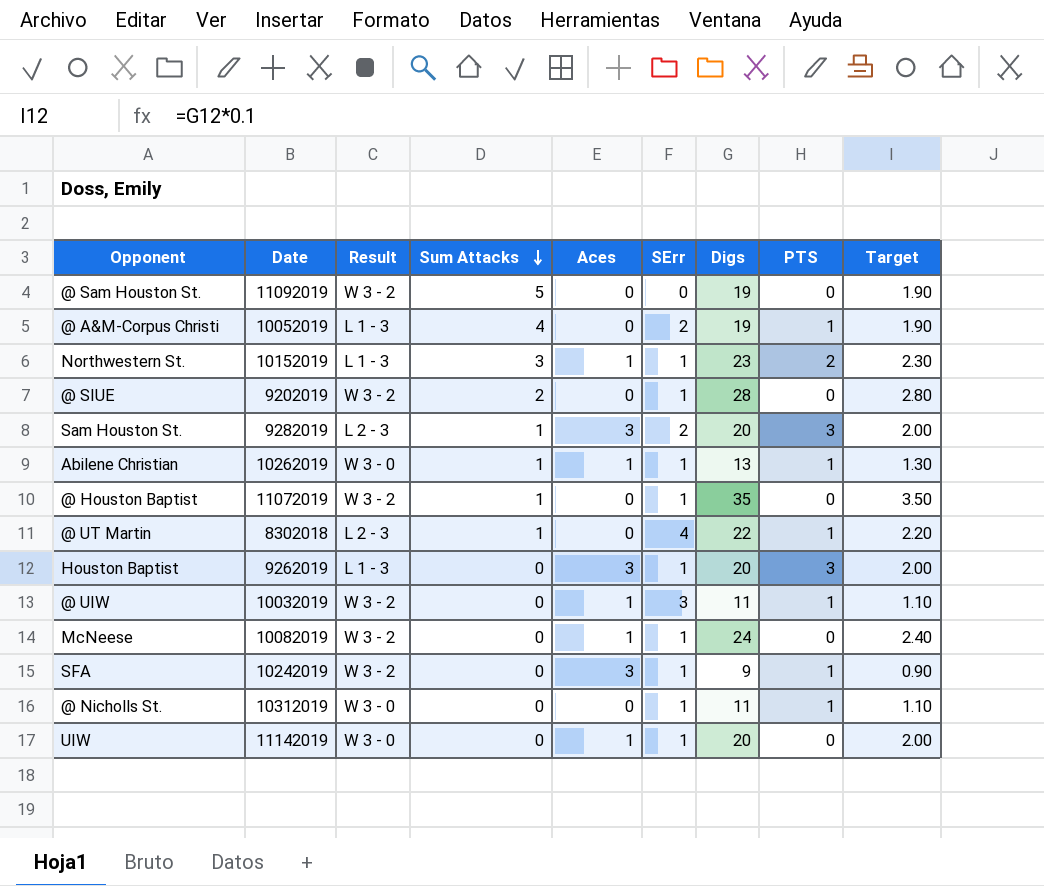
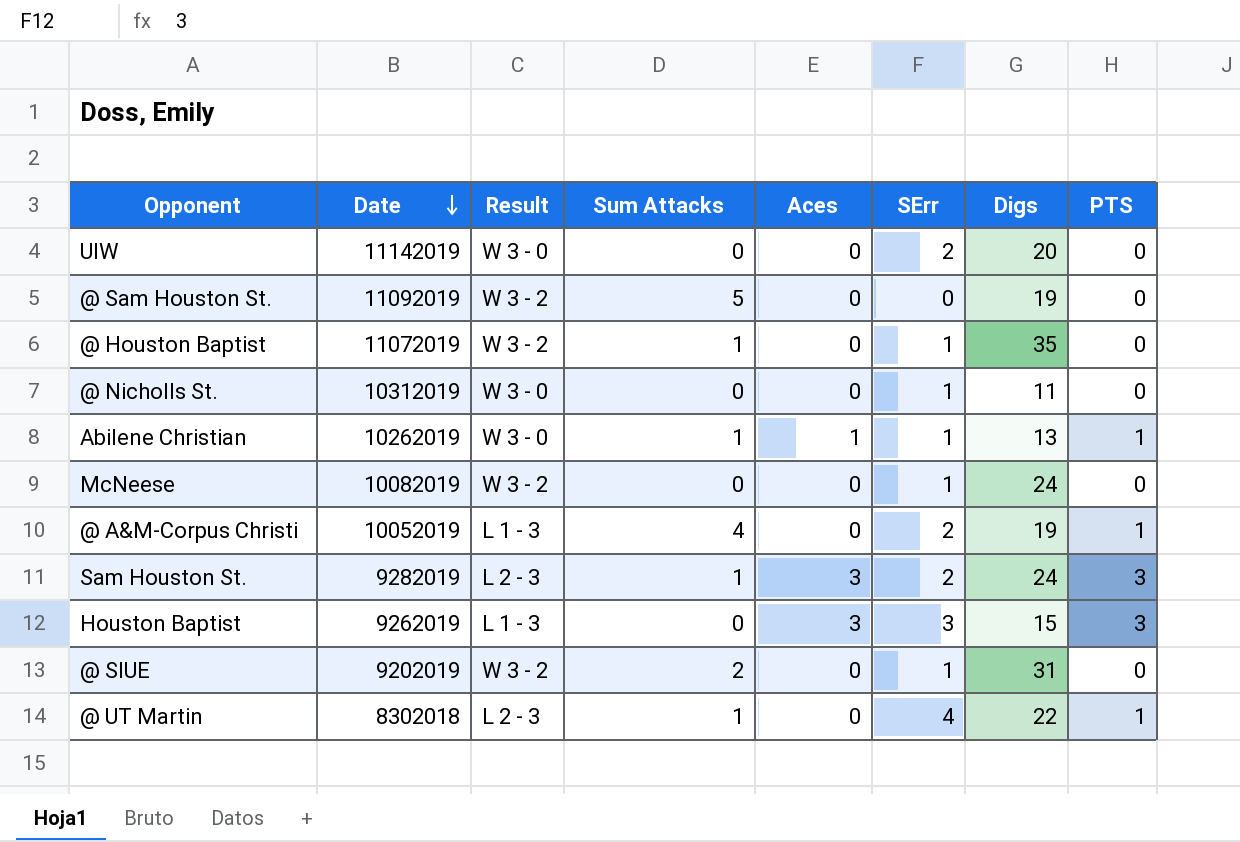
row order: Sum Attacks descending -> Date descending
column Target | formula: [Digs] * 0.1 -> none
row Northwestern St.: 10152019 | L 1 - 3 | 3 | 1 | 1 | 23 | 2 | 2.30 -> none
row @ UIW: 10032019 | W 3 - 2 | 0 | 1 | 3 | 11 | 1 | 1.10 -> none
row SFA: 10242019 | W 3 - 2 | 0 | 3 | 1 | 9 | 1 | 0.90 -> none
UIW | Aces: 1 -> 0
UIW | SErr: 1 -> 2
@ Nicholls St. | PTS: 1 -> 0
McNeese | Aces: 1 -> 0
Sam Houston St. | Digs: 20 -> 24
Houston Baptist | SErr: 1 -> 3
Houston Baptist | Digs: 20 -> 15
@ SIUE | Digs: 28 -> 31

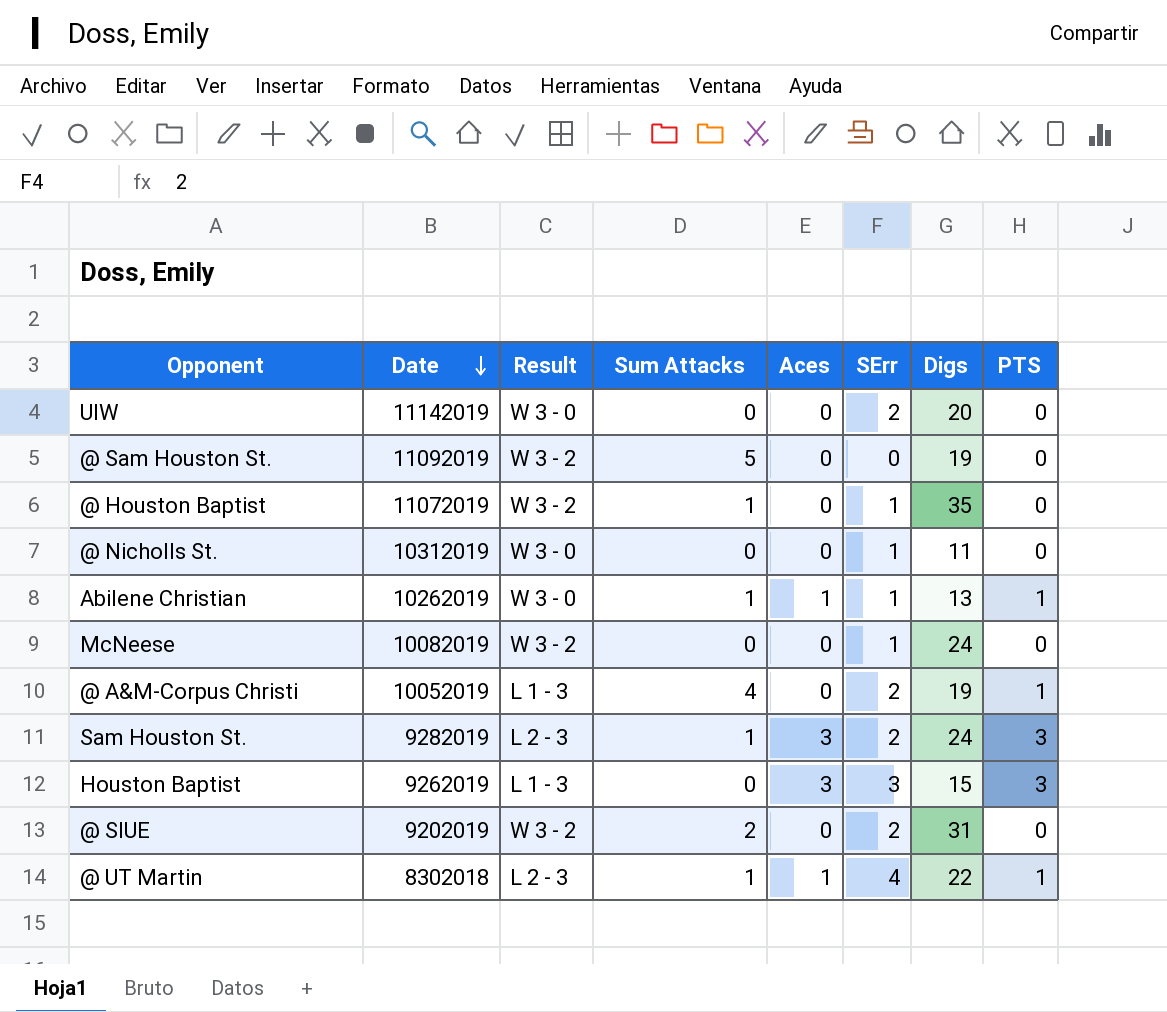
@ SIUE | SErr: 1 -> 2
@ UT Martin | Aces: 0 -> 1

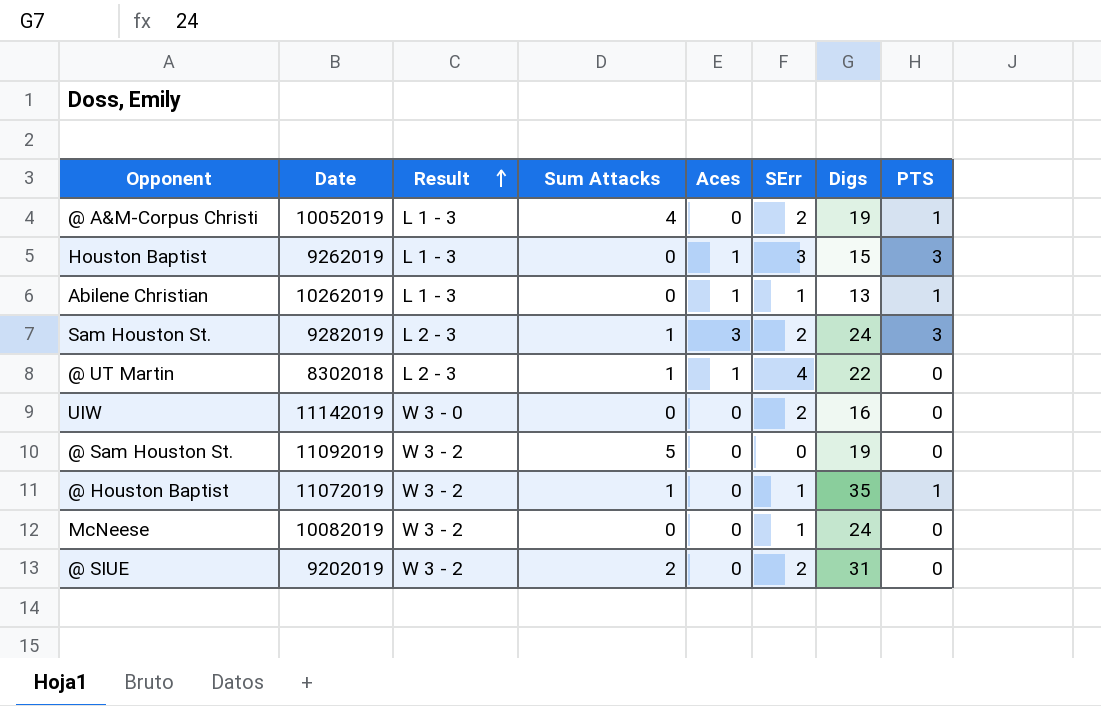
row order: Date descending -> Result ascending
row @ Nicholls St.: 10312019 | W 3 - 0 | 0 | 0 | 1 | 11 | 0 -> none
Houston Baptist | Aces: 3 -> 1
Abilene Christian | Result: W 3 - 0 -> L 1 - 3
Abilene Christian | Sum Attacks: 1 -> 0
@ UT Martin | PTS: 1 -> 0
UIW | Digs: 20 -> 16
@ Houston Baptist | PTS: 0 -> 1

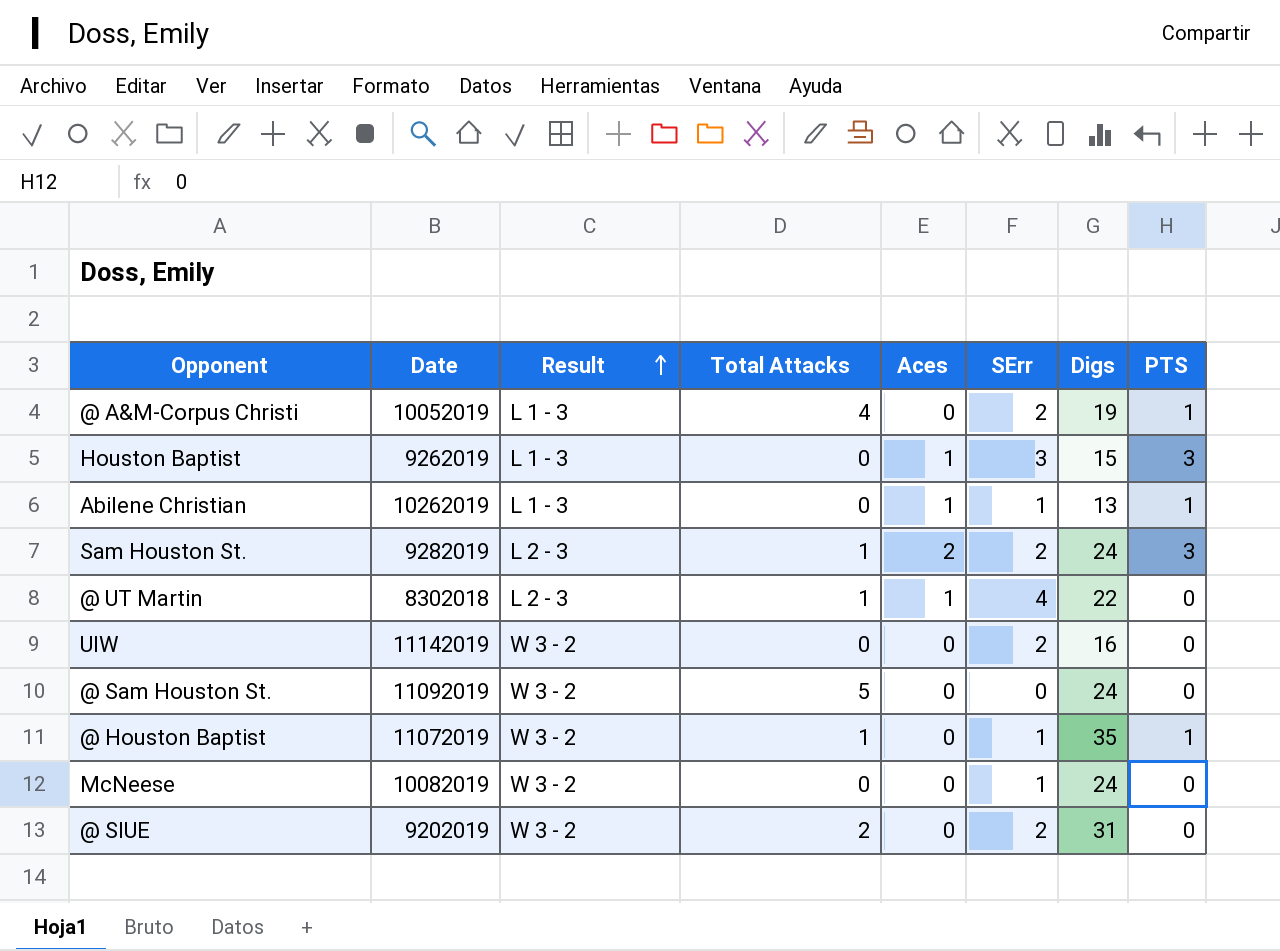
column name: Sum Attacks -> Total Attacks
Sam Houston St. | Aces: 3 -> 2
UIW | Result: W 3 - 0 -> W 3 - 2
@ Sam Houston St. | Digs: 19 -> 24

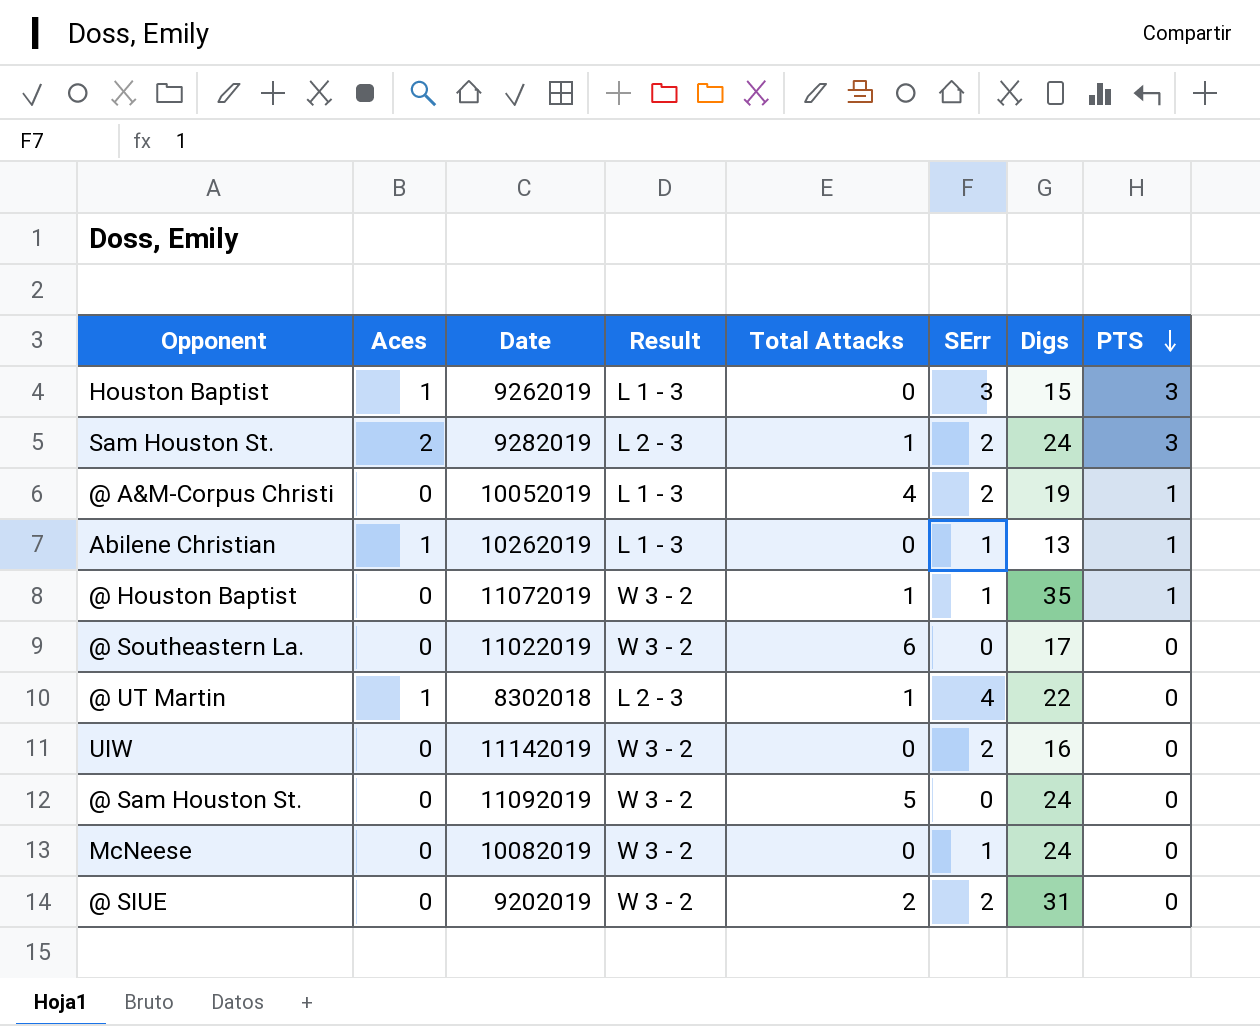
row order: Result ascending -> PTS descending
column Aces | position: 5 -> 2
row @ Southeastern La.: none -> 0 | 11022019 | W 3 - 2 | 6 | 0 | 17 | 0

